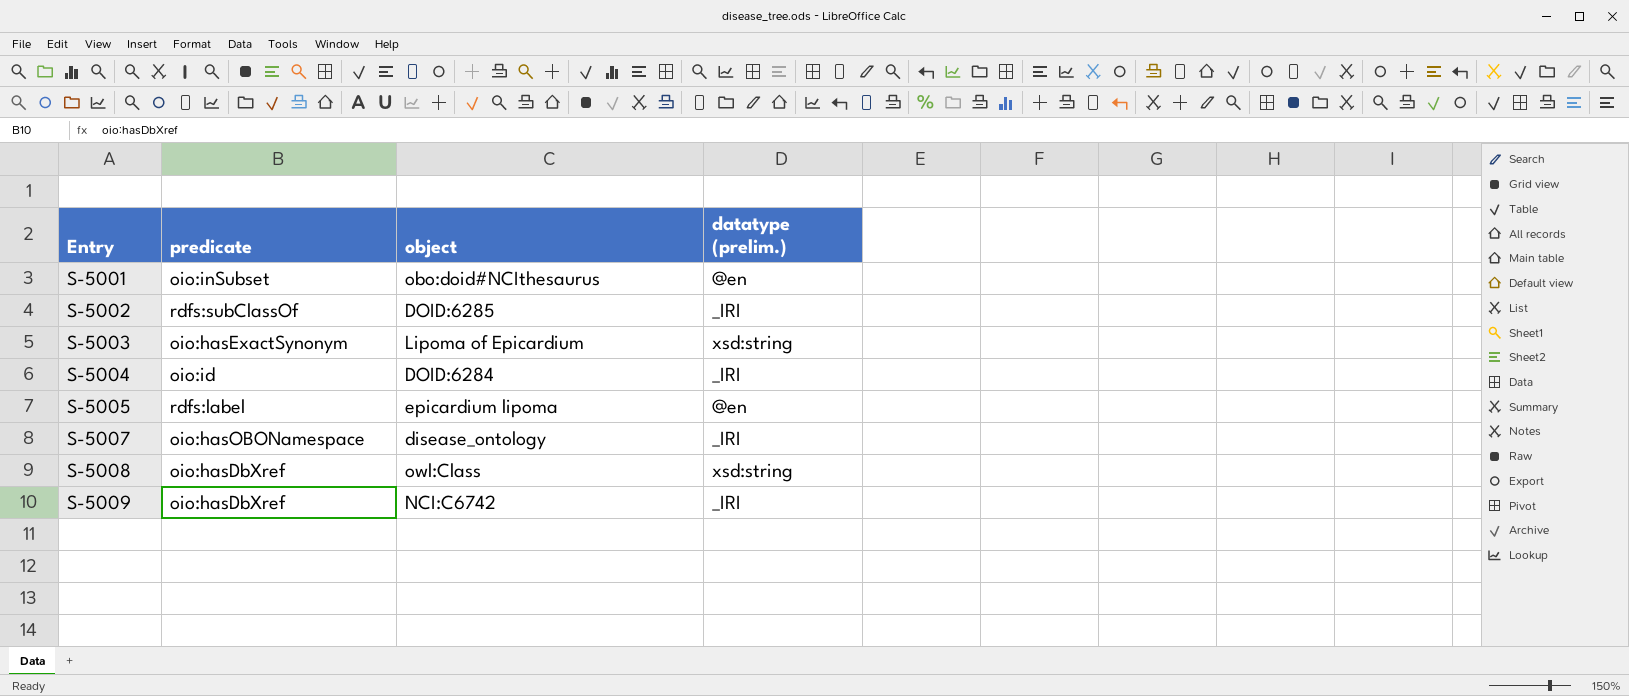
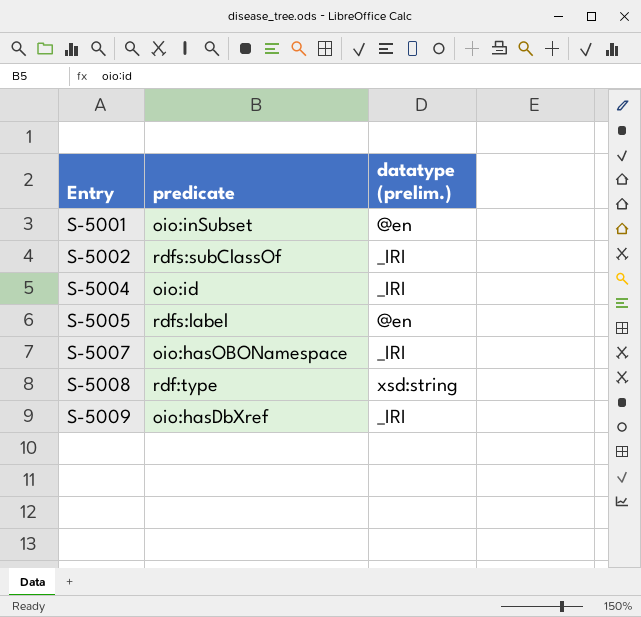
column object | position: 3 -> none
row S-5003: oio:hasExactSynonym | Lipoma of Epicardium | xsd:string -> none
S-5008 | predicate: oio:hasDbXref -> rdf:type

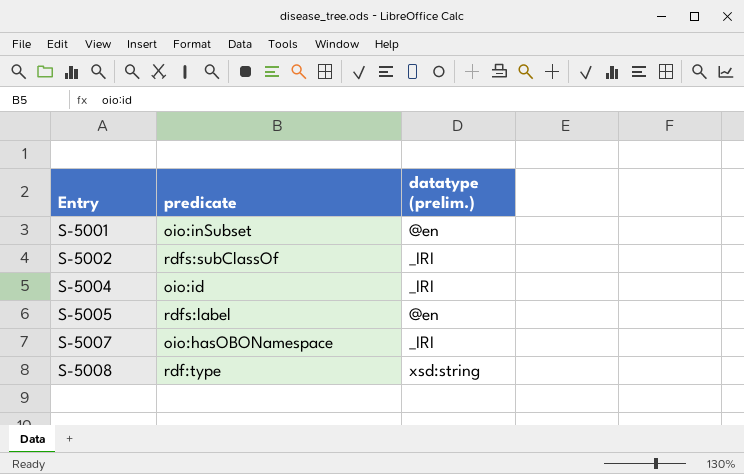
row S-5009: oio:hasDbXref | _IRI -> none

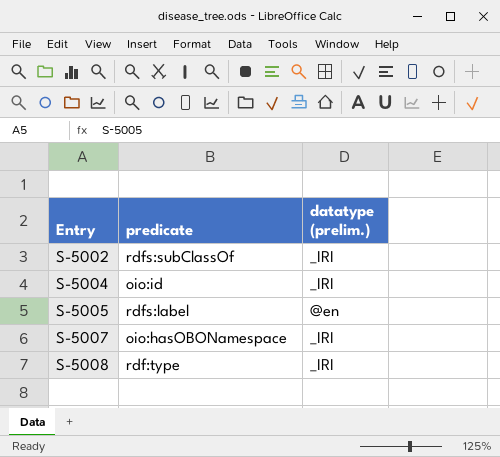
row S-5001: oio:inSubset | @en -> none
S-5008 | datatype (prelim.): xsd:string -> _IRI

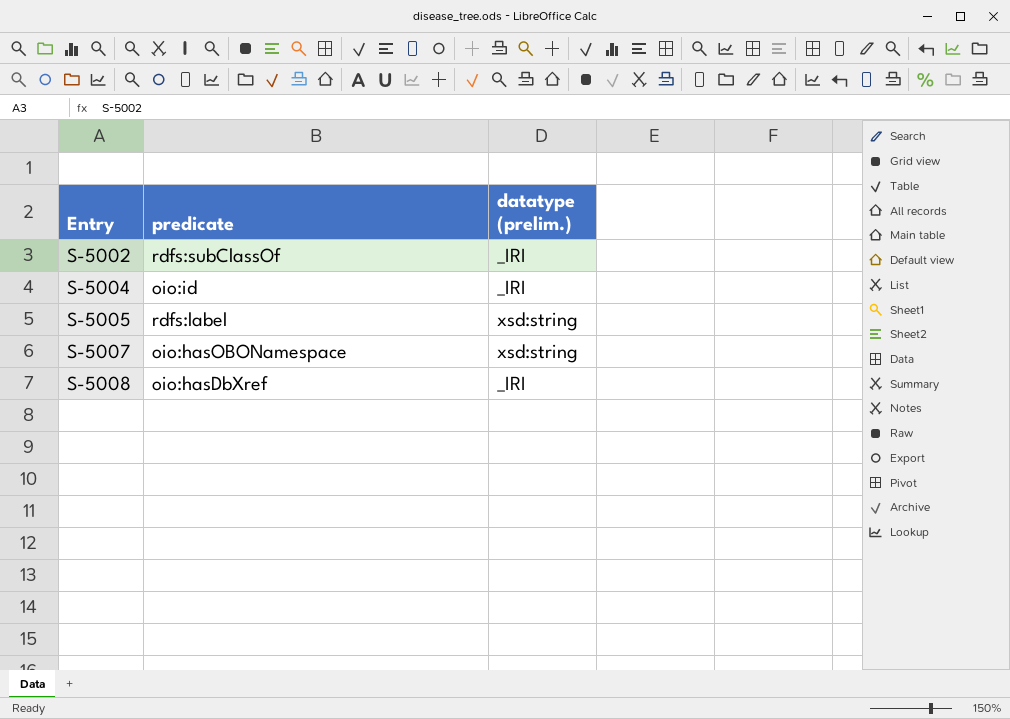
S-5005 | datatype (prelim.): @en -> xsd:string
S-5007 | datatype (prelim.): _IRI -> xsd:string
S-5008 | predicate: rdf:type -> oio:hasDbXref

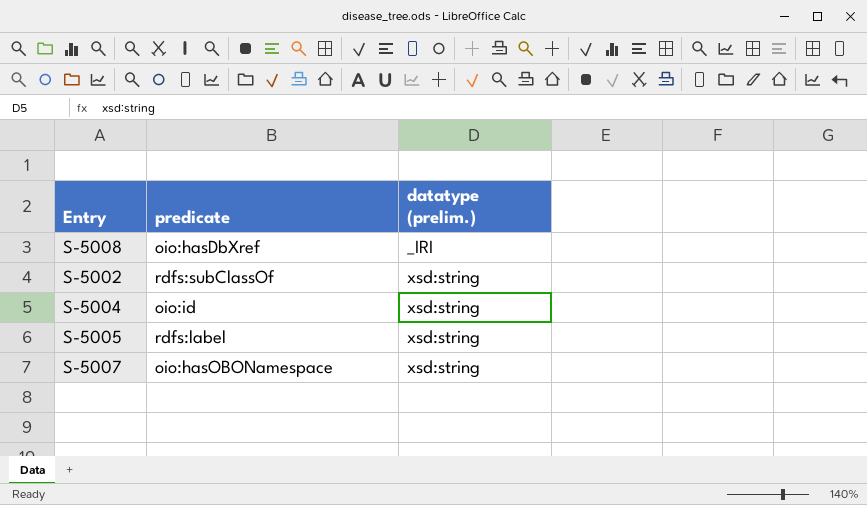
row order: Entry ascending -> datatype (prelim.) ascending
S-5002 | datatype (prelim.): _IRI -> xsd:string
S-5004 | datatype (prelim.): _IRI -> xsd:string

